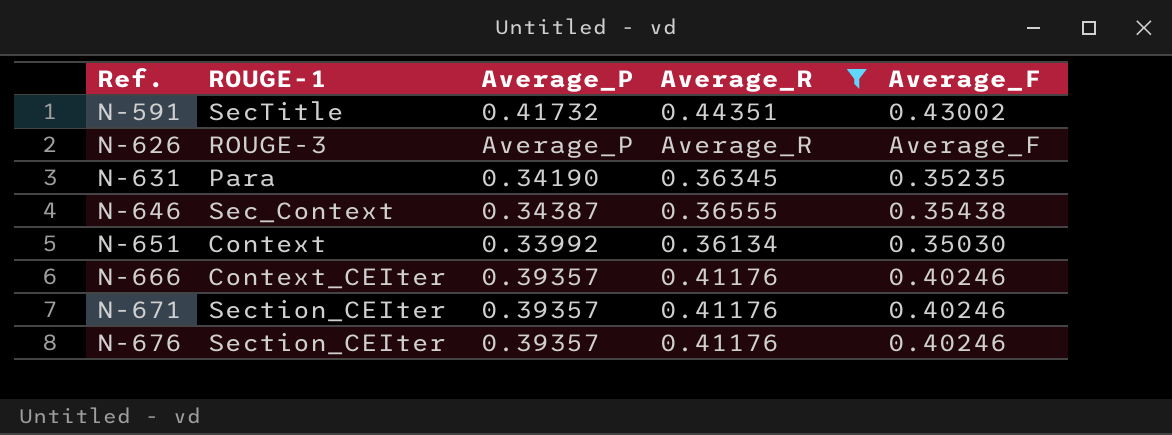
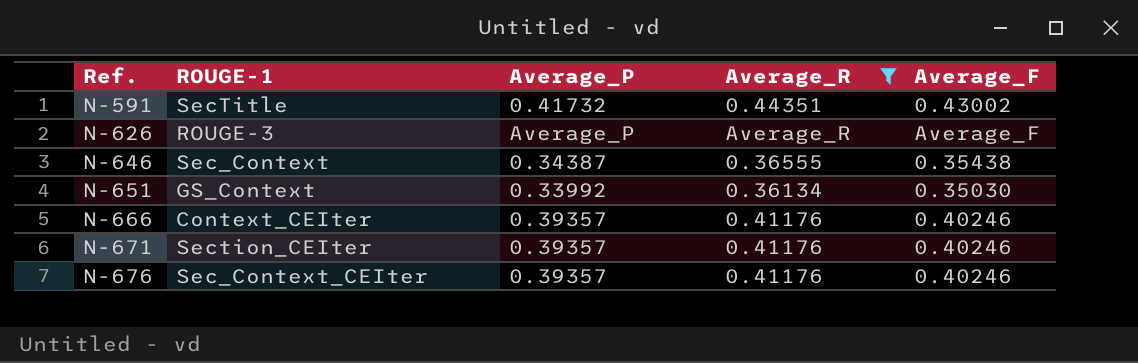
row N-631: Para | 0.34190 | 0.36345 | 0.35235 -> none
N-651 | ROUGE-1: Context -> GS_Context
N-676 | ROUGE-1: Section_CEIter -> Sec_Context_CEIter

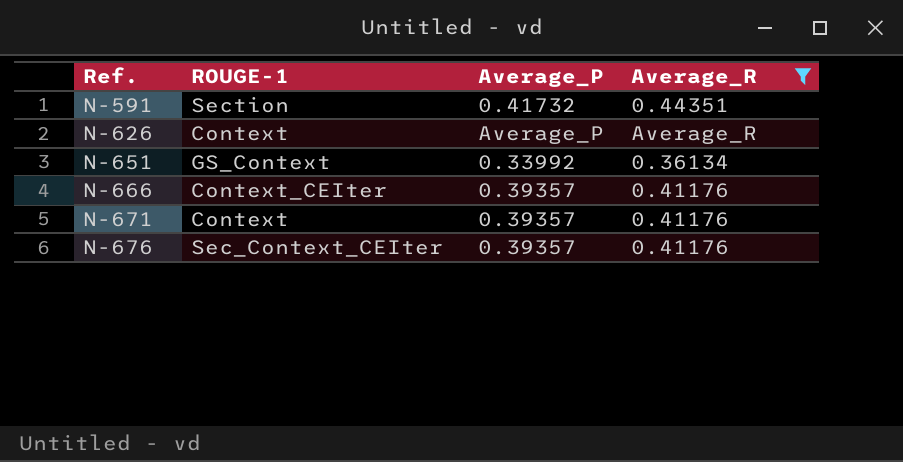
column Average_F | position: 5 -> none
row N-646: Sec_Context | 0.34387 | 0.36555 | 0.35438 -> none
N-591 | ROUGE-1: SecTitle -> Section
N-626 | ROUGE-1: ROUGE-3 -> Context
N-671 | ROUGE-1: Section_CEIter -> Context

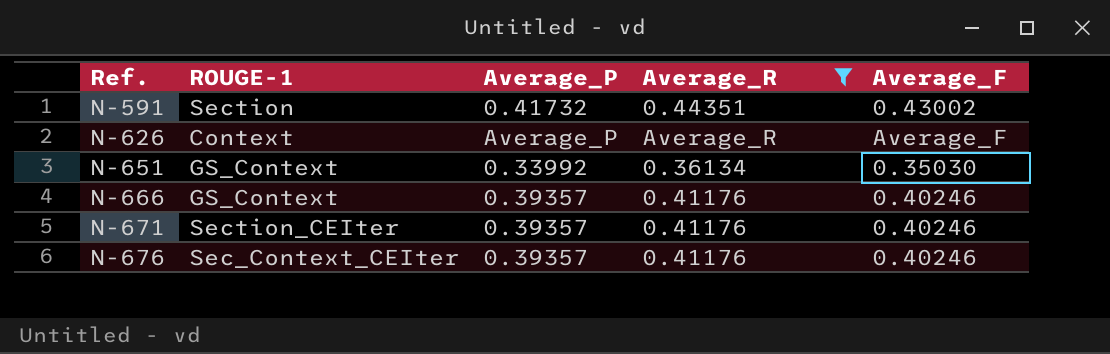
column Average_F | position: none -> 5
N-666 | ROUGE-1: Context_CEIter -> GS_Context
N-671 | ROUGE-1: Context -> Section_CEIter

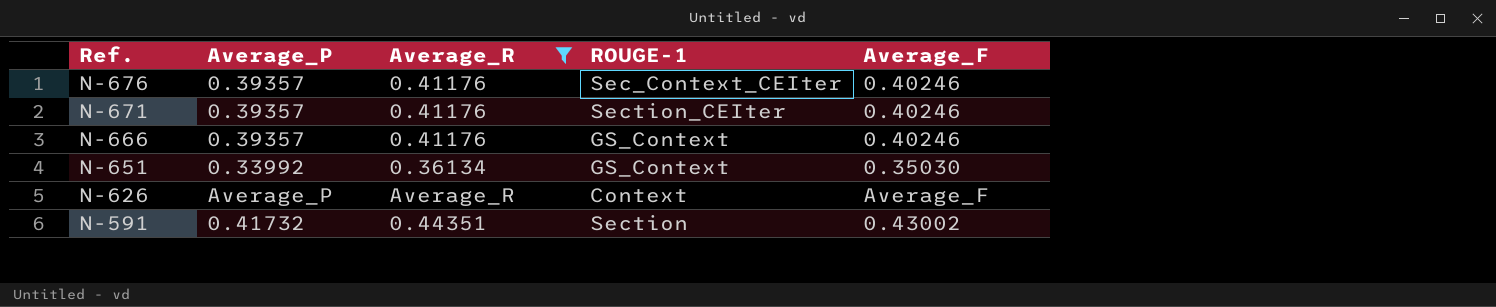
row order: Ref. ascending -> Ref. descending
column ROUGE-1 | position: 2 -> 4

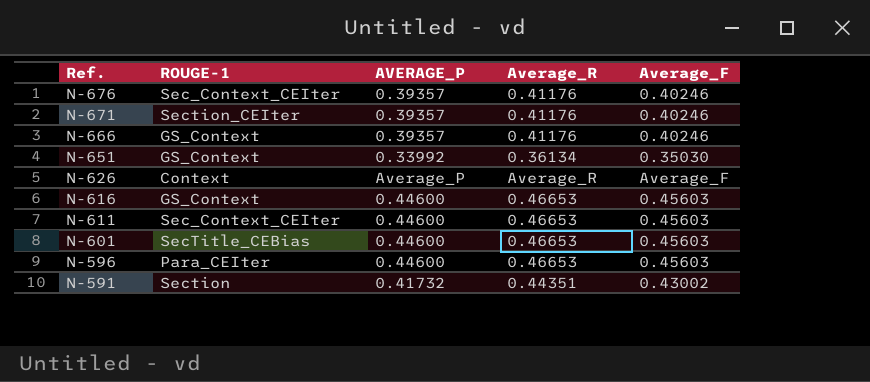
filter: Average_R != 0.46653 -> none
column ROUGE-1 | position: 4 -> 2
column name: Average_P -> AVERAGE_P

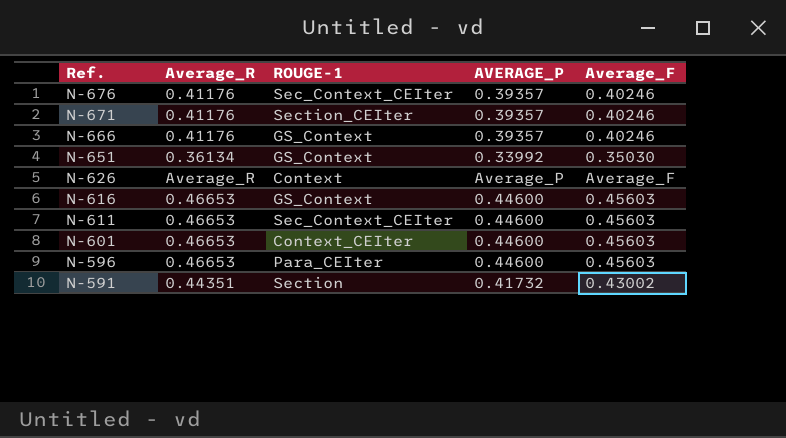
column Average_R | position: 4 -> 2
N-601 | ROUGE-1: SecTitle_CEBias -> Context_CEIter

